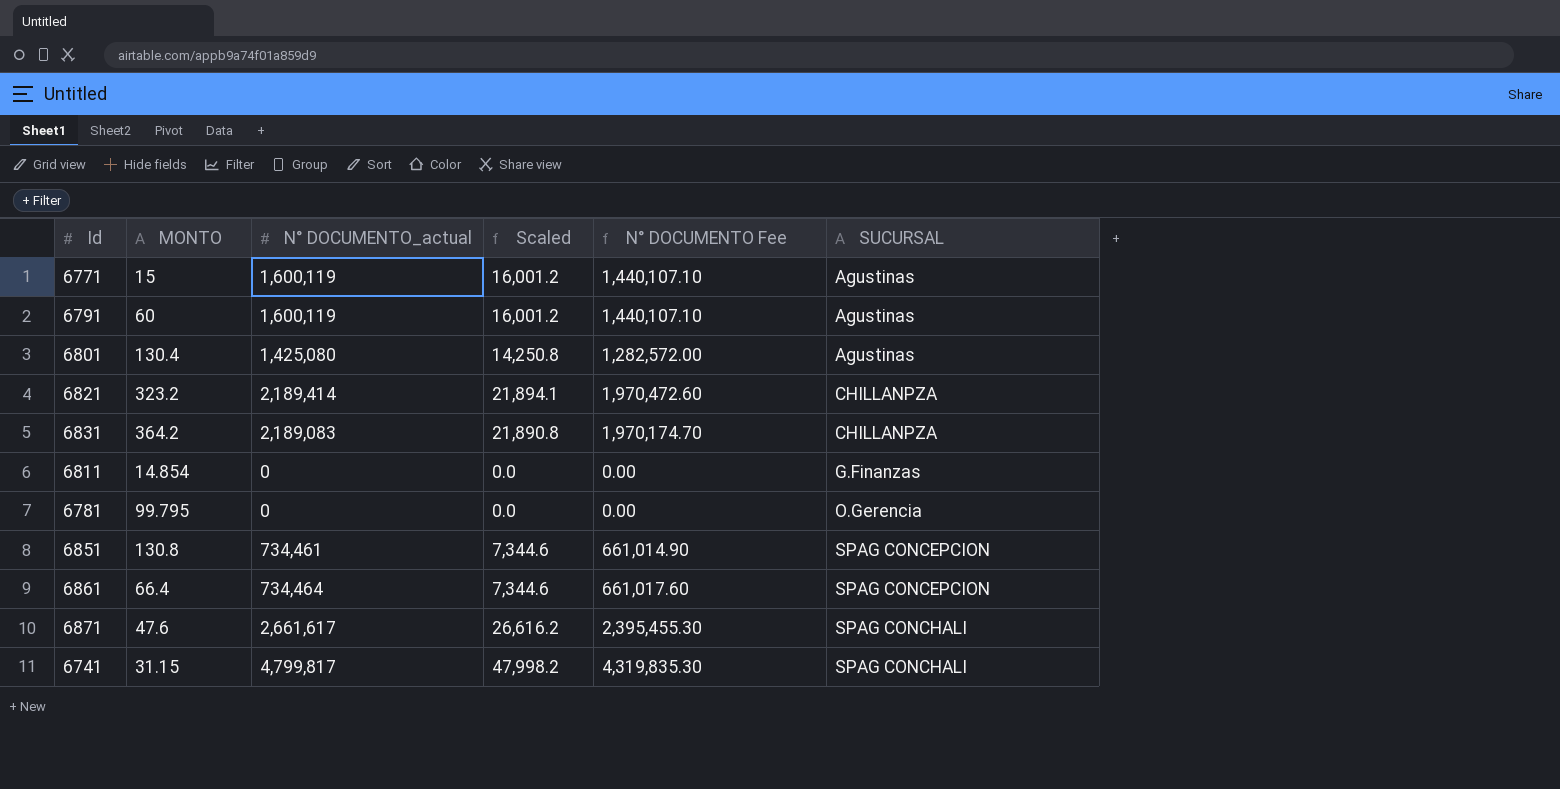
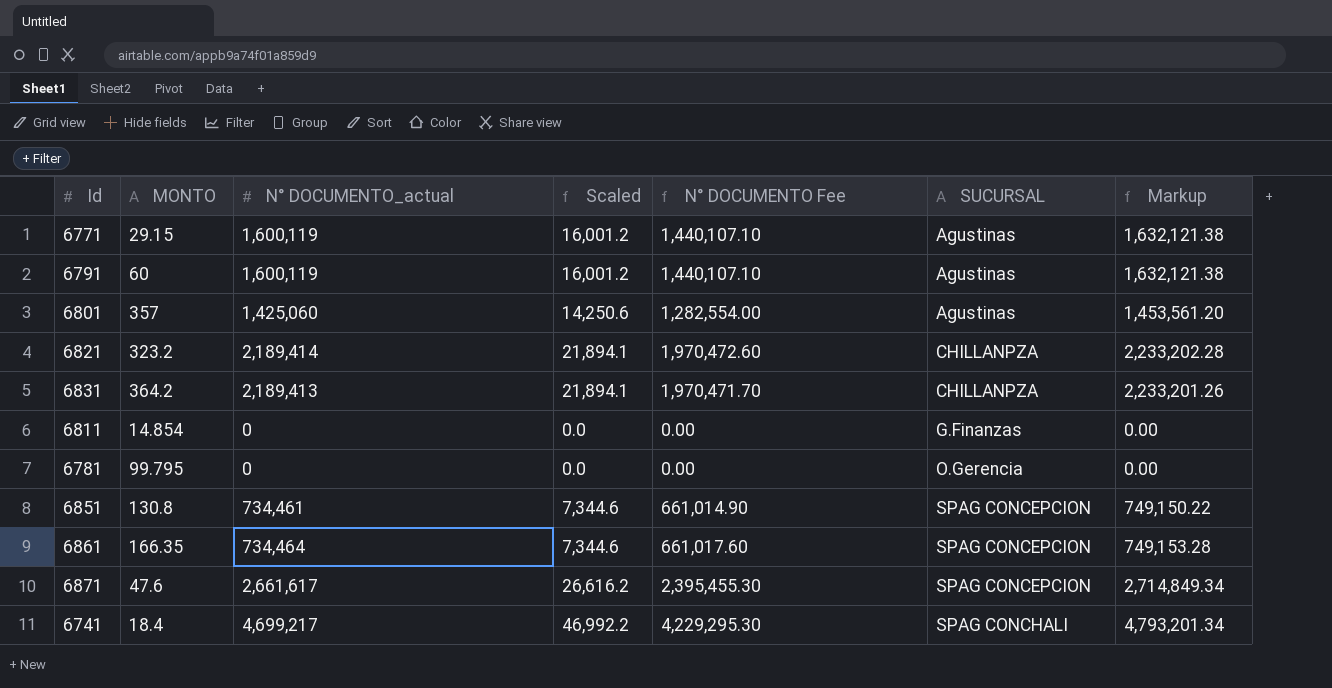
column Markup | formula: none -> [N° DOCUMENTO_actual] * 1.02
6771 | MONTO: 15 -> 29.15
6801 | MONTO: 130.4 -> 357
6801 | N° DOCUMENTO_actual: 1,425,080 -> 1,425,060
6801 | Scaled: 14,250.8 -> 14,250.6
6801 | N° DOCUMENTO Fee: 1,282,572.00 -> 1,282,554.00
6831 | N° DOCUMENTO_actual: 2,189,083 -> 2,189,413
6831 | Scaled: 21,890.8 -> 21,894.1
6831 | N° DOCUMENTO Fee: 1,970,174.70 -> 1,970,471.70
6861 | MONTO: 66.4 -> 166.35
6871 | SUCURSAL: SPAG CONCHALI -> SPAG CONCEPCION
6741 | MONTO: 31.15 -> 18.4
6741 | N° DOCUMENTO_actual: 4,799,817 -> 4,699,217
6741 | Scaled: 47,998.2 -> 46,992.2
6741 | N° DOCUMENTO Fee: 4,319,835.30 -> 4,229,295.30

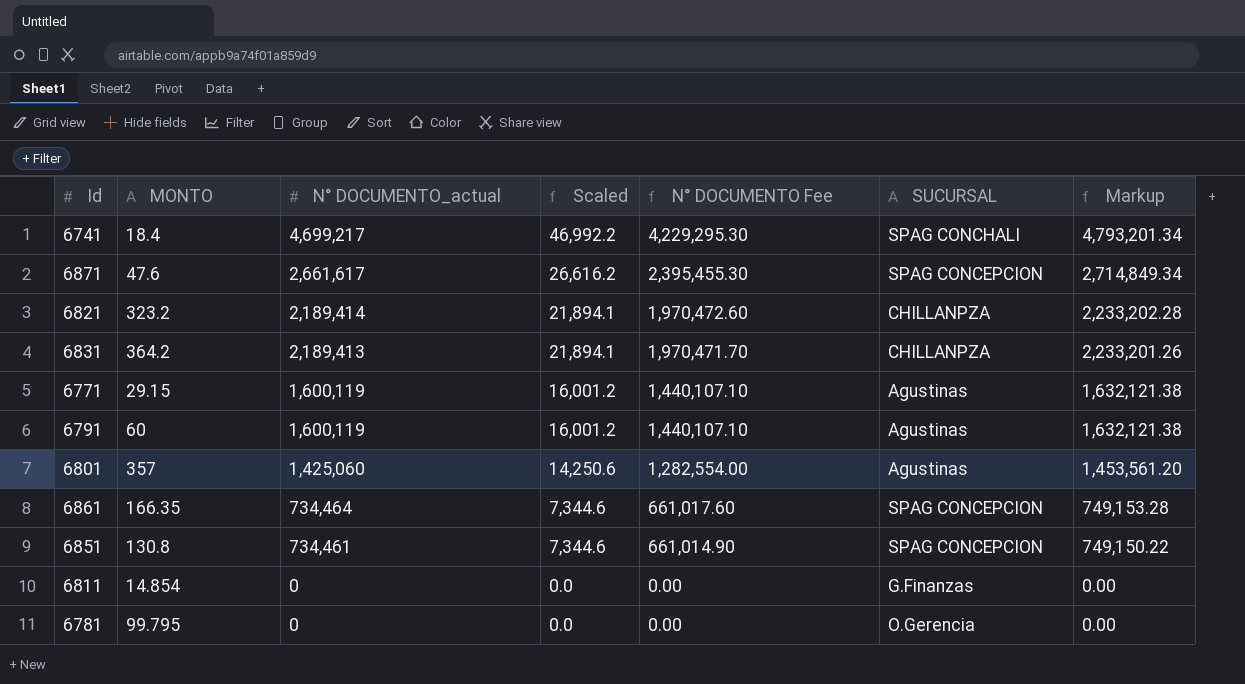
row order: SUCURSAL ascending -> N° DOCUMENTO_actual descending

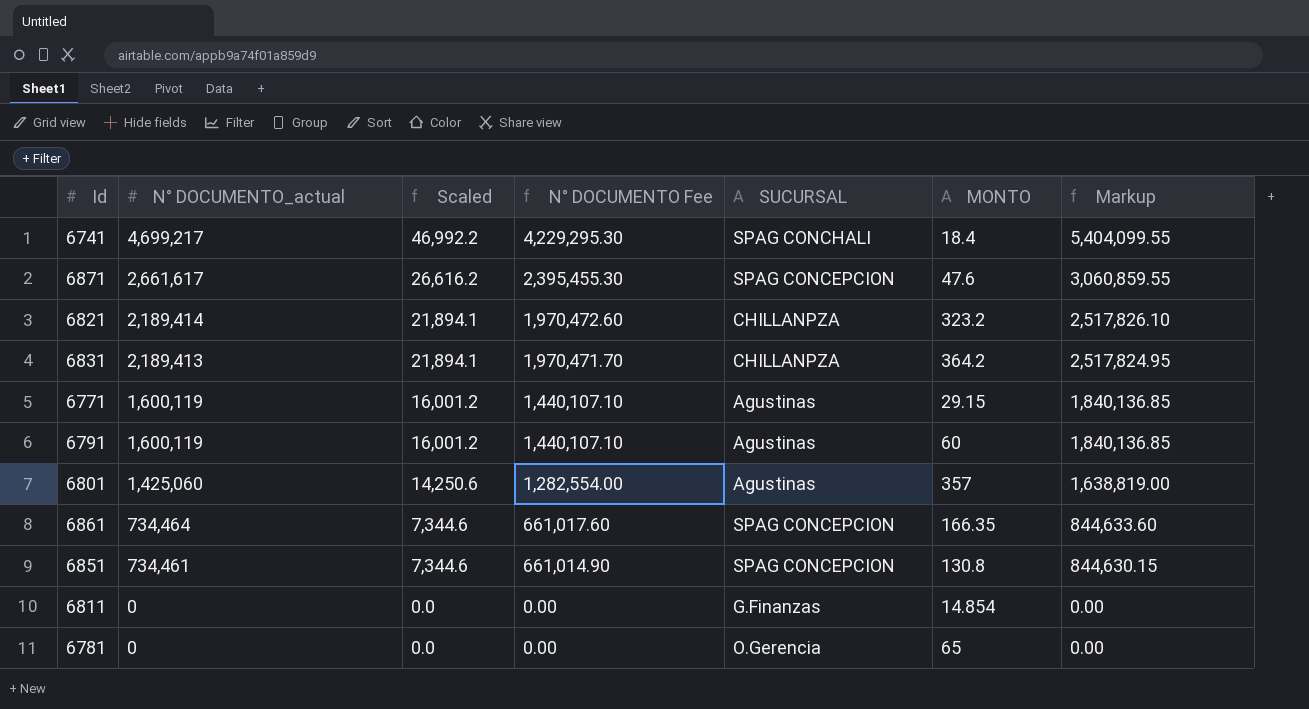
column MONTO | position: 2 -> 6
column Markup | formula: [N° DOCUMENTO_actual] * 1.02 -> [N° DOCUMENTO_actual] * 1.15
6781 | MONTO: 99.795 -> 65

